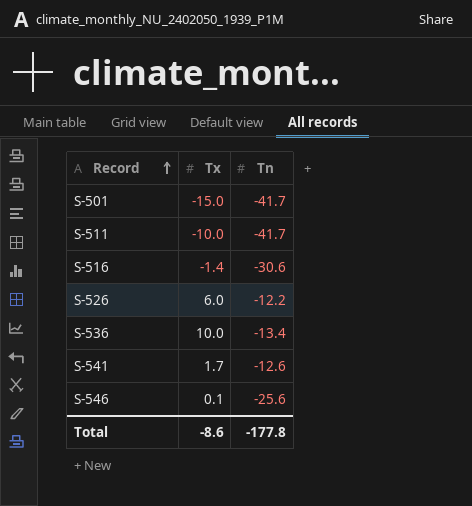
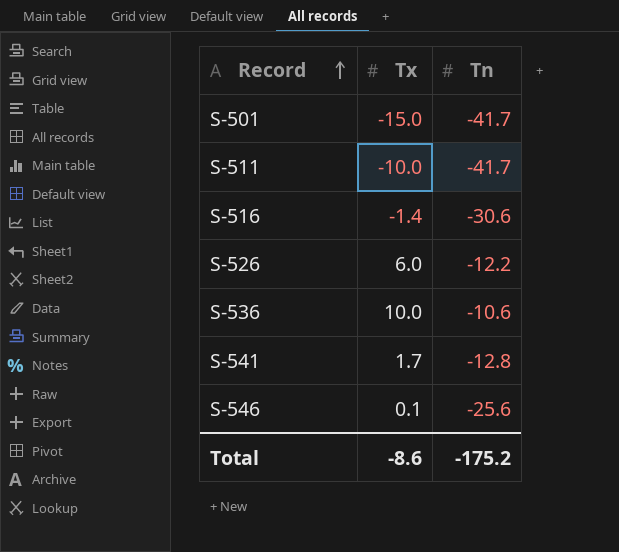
S-536 | Tn: -13.4 -> -10.6
S-541 | Tn: -12.6 -> -12.8
Total | Tn: -177.8 -> -175.2

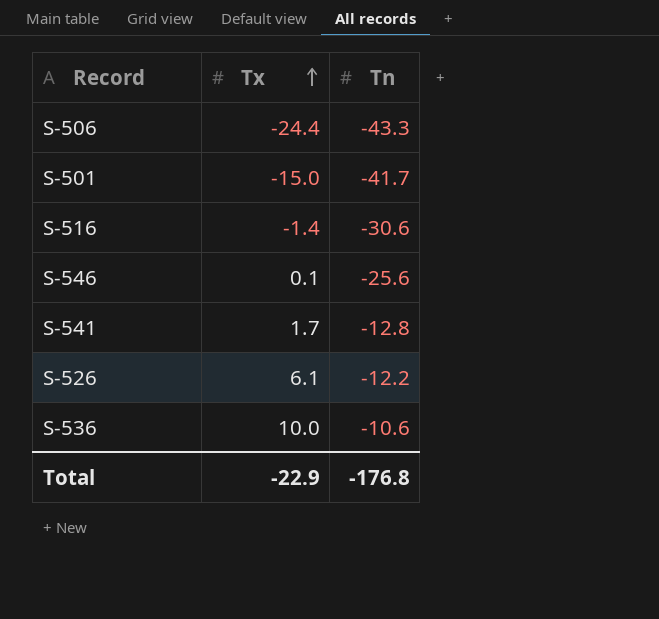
row order: Record ascending -> Tx ascending
row S-511: -10.0 | -41.7 -> none
row S-506: none -> -24.4 | -43.3
S-526 | Tx: 6.0 -> 6.1
Total | Tx: -8.6 -> -22.9
Total | Tn: -175.2 -> -176.8

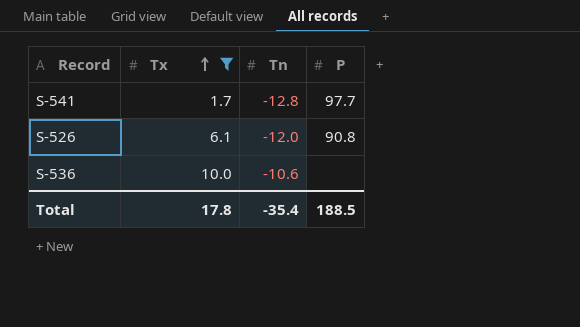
filter: none -> Tx >= 1.7
column P | position: none -> 4
S-526 | Tn: -12.2 -> -12.0
Total | Tx: -22.9 -> 17.8
Total | Tn: -176.8 -> -35.4

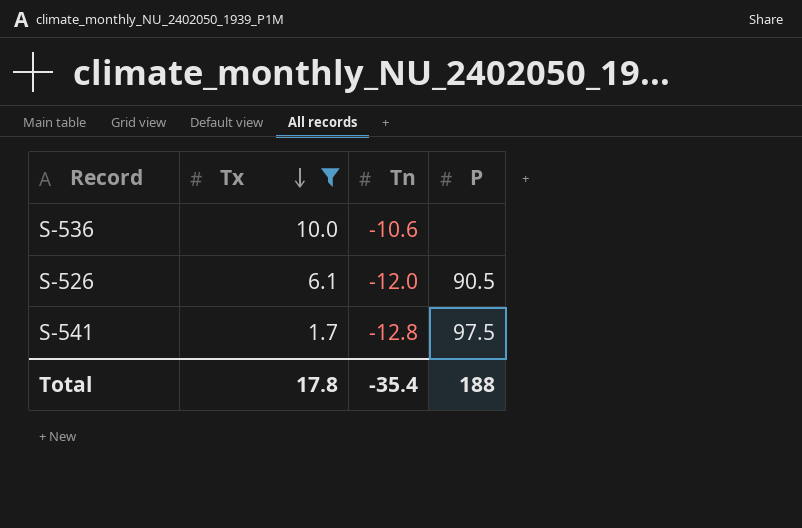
row order: Tx ascending -> Tx descending
S-526 | P: 90.8 -> 90.5
S-541 | P: 97.7 -> 97.5
Total | P: 188.5 -> 188

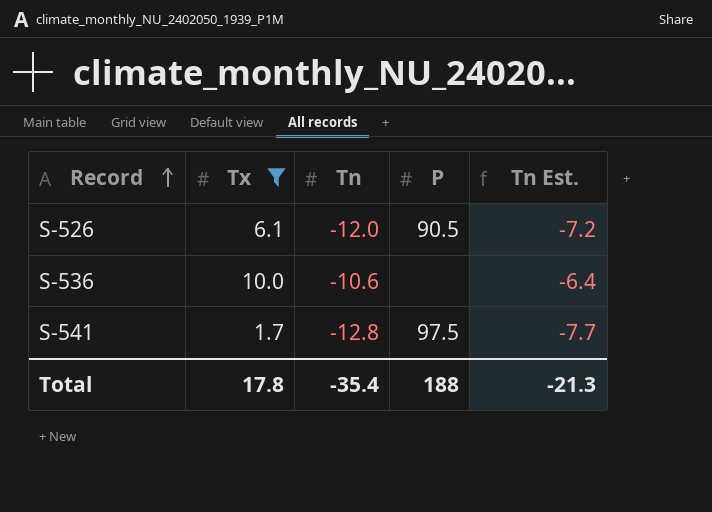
row order: Tx descending -> Record ascending
column Tn Est. | formula: none -> [Tn] * 0.6

